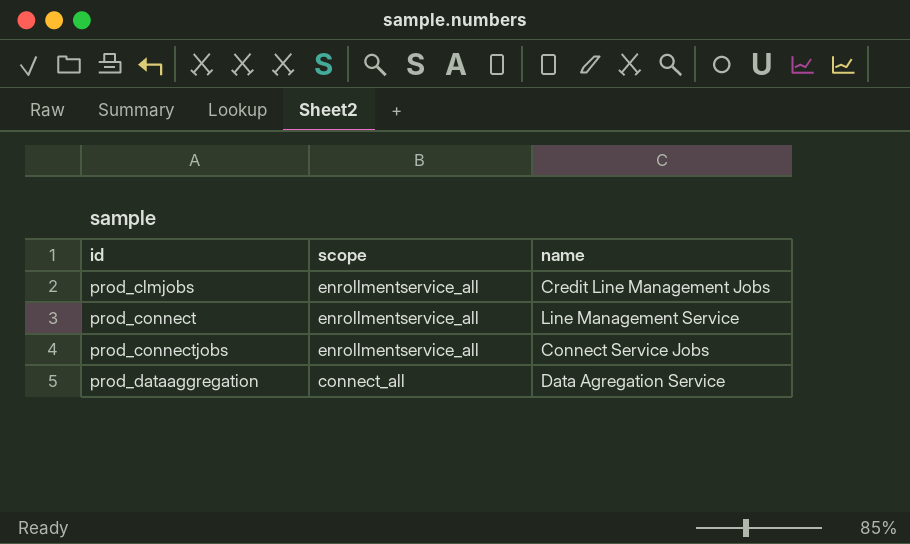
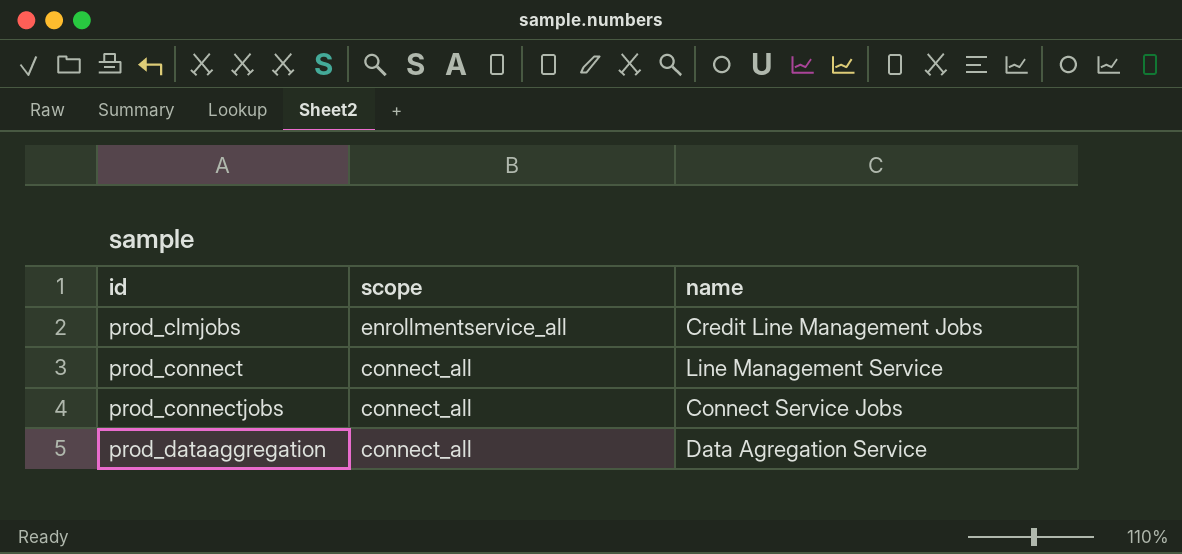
prod_connect | scope: enrollmentservice_all -> connect_all
prod_connectjobs | scope: enrollmentservice_all -> connect_all

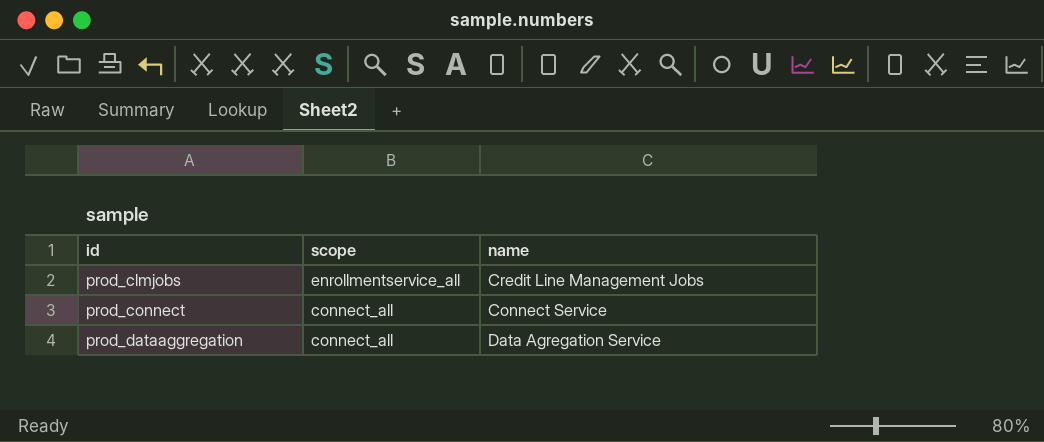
row prod_connectjobs: connect_all | Connect Service Jobs -> none
prod_connect | name: Line Management Service -> Connect Service

